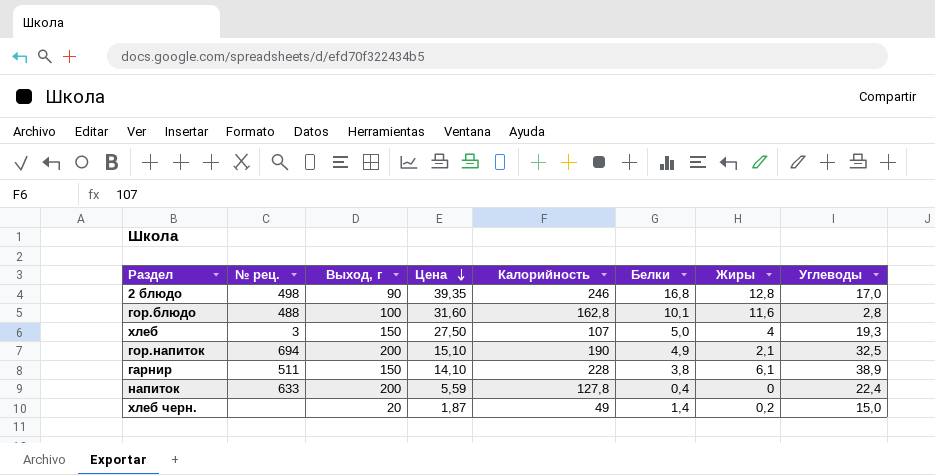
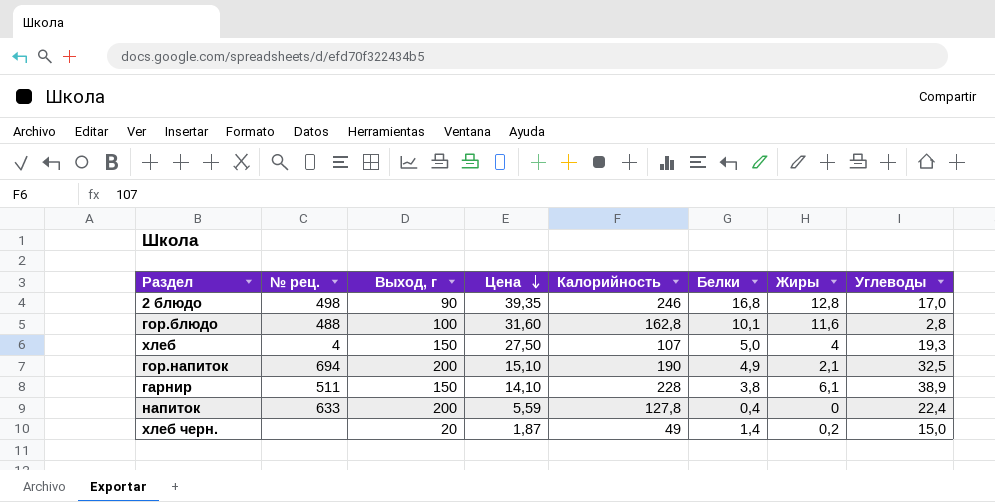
хлеб | № рец.: 3 -> 4

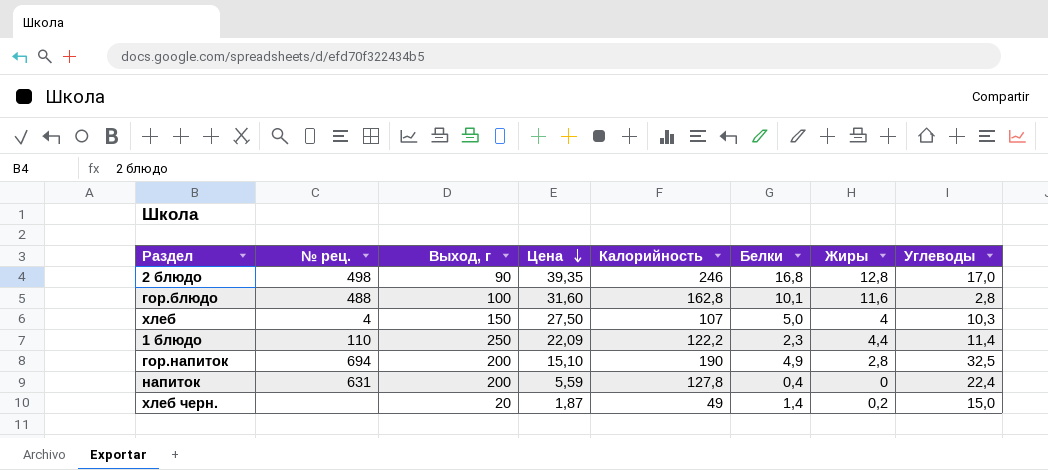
row гарнир: 511 | 150 | 14,10 | 228 | 3,8 | 6,1 | 38,9 -> none
хлеб | Углеводы: 19,3 -> 10,3
row 1 блюдо: none -> 110 | 250 | 22,09 | 122,2 | 2,3 | 4,4 | 11,4
гор.напиток | Жиры: 2,1 -> 2,8
напиток | № рец.: 633 -> 631

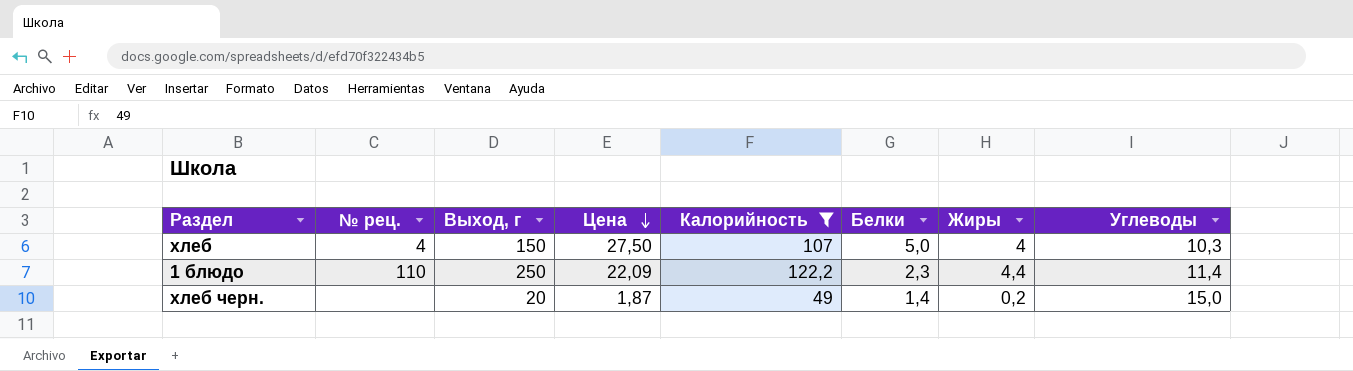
filter: none -> Калорийность <= 122,2

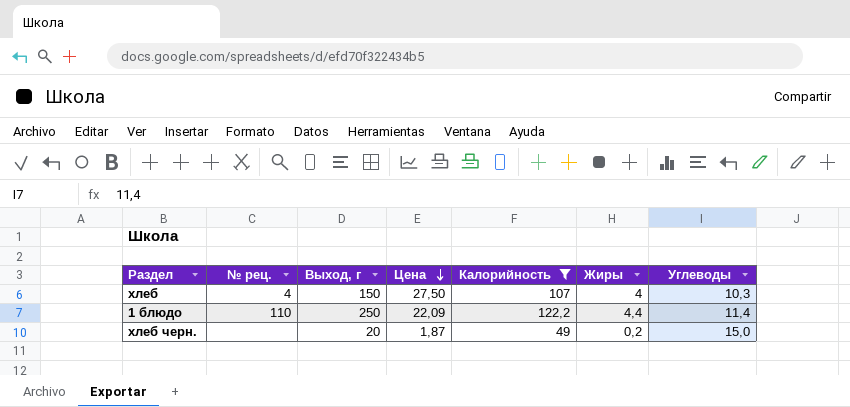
column Белки | position: 6 -> none

